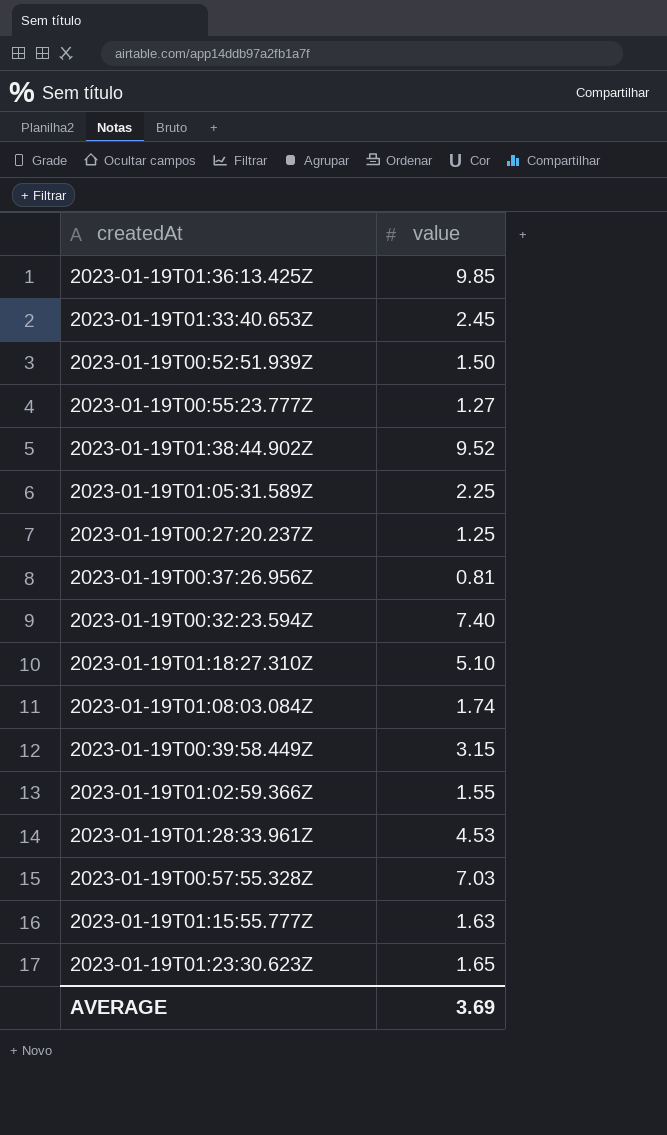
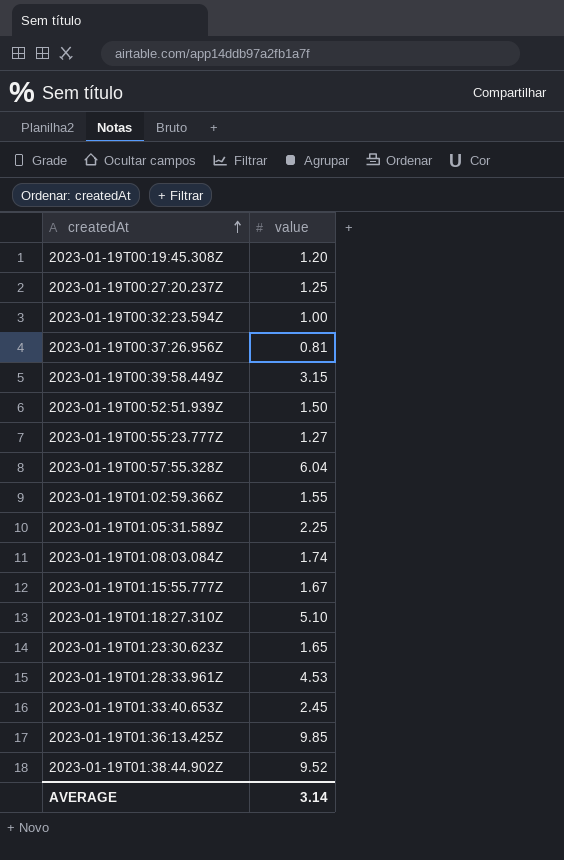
row order: none -> createdAt ascending
row 2023-01-19T00:19:45.308Z: none -> 1.20
2023-01-19T00:32:23.594Z | value: 7.40 -> 1.00
2023-01-19T00:57:55.328Z | value: 7.03 -> 6.04
2023-01-19T01:15:55.777Z | value: 1.63 -> 1.67
AVERAGE | value: 3.69 -> 3.14

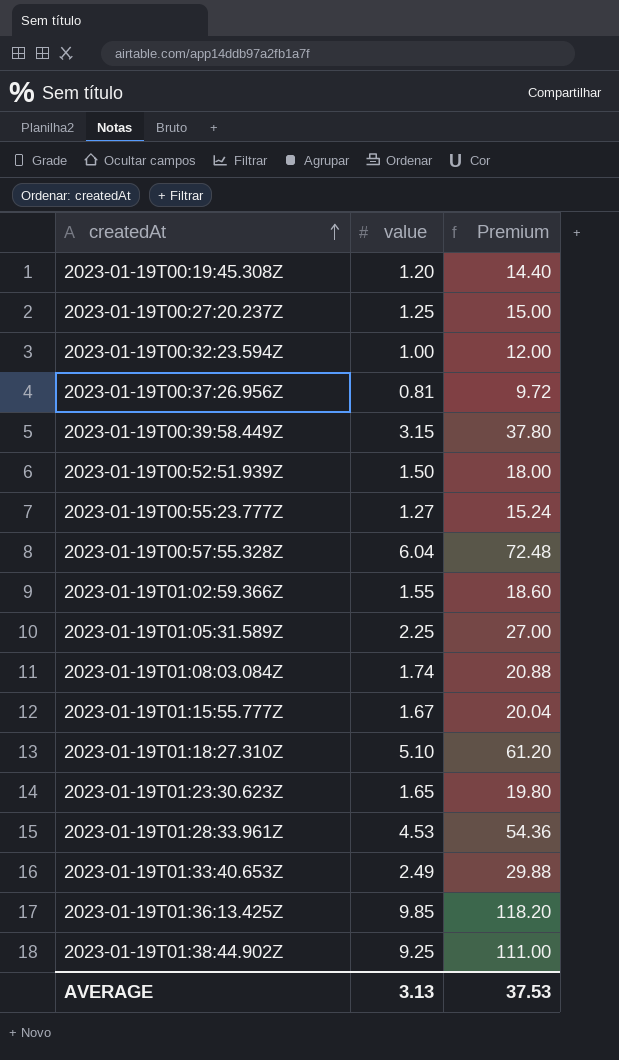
column Premium | formula: none -> [value] * 12
2023-01-19T01:33:40.653Z | value: 2.45 -> 2.49
2023-01-19T01:38:44.902Z | value: 9.52 -> 9.25
AVERAGE | value: 3.14 -> 3.13

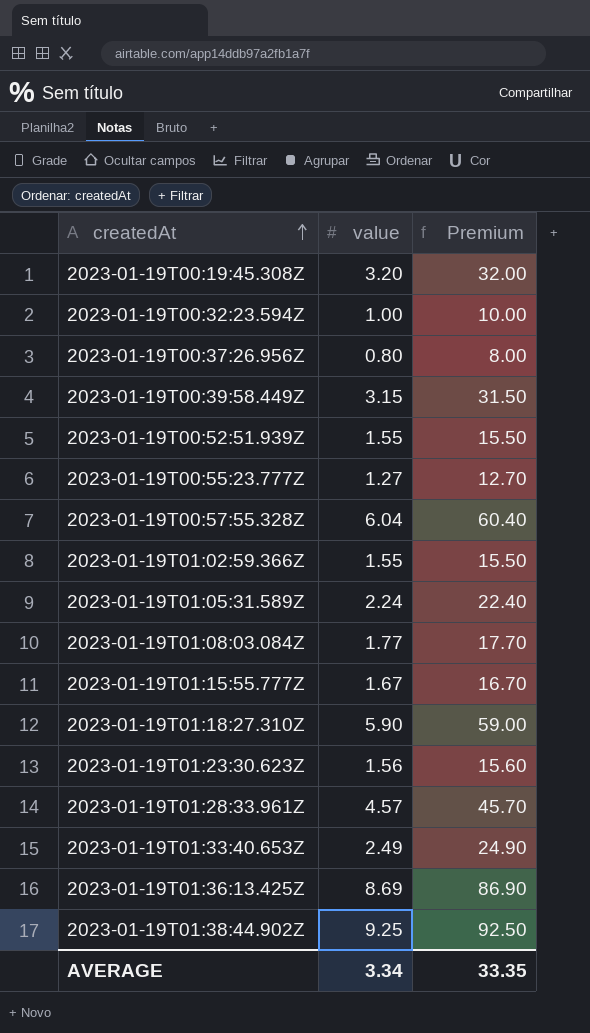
column Premium | formula: [value] * 12 -> [value] * 10
row 2023-01-19T00:27:20.237Z: 1.25 | 15.00 -> none
2023-01-19T00:19:45.308Z | value: 1.20 -> 3.20
2023-01-19T00:37:26.956Z | value: 0.81 -> 0.80
2023-01-19T00:52:51.939Z | value: 1.50 -> 1.55
2023-01-19T01:05:31.589Z | value: 2.25 -> 2.24
2023-01-19T01:08:03.084Z | value: 1.74 -> 1.77
2023-01-19T01:18:27.310Z | value: 5.10 -> 5.90
2023-01-19T01:23:30.623Z | value: 1.65 -> 1.56
2023-01-19T01:28:33.961Z | value: 4.53 -> 4.57
2023-01-19T01:36:13.425Z | value: 9.85 -> 8.69
AVERAGE | value: 3.13 -> 3.34
AVERAGE | Premium: 37.53 -> 33.35

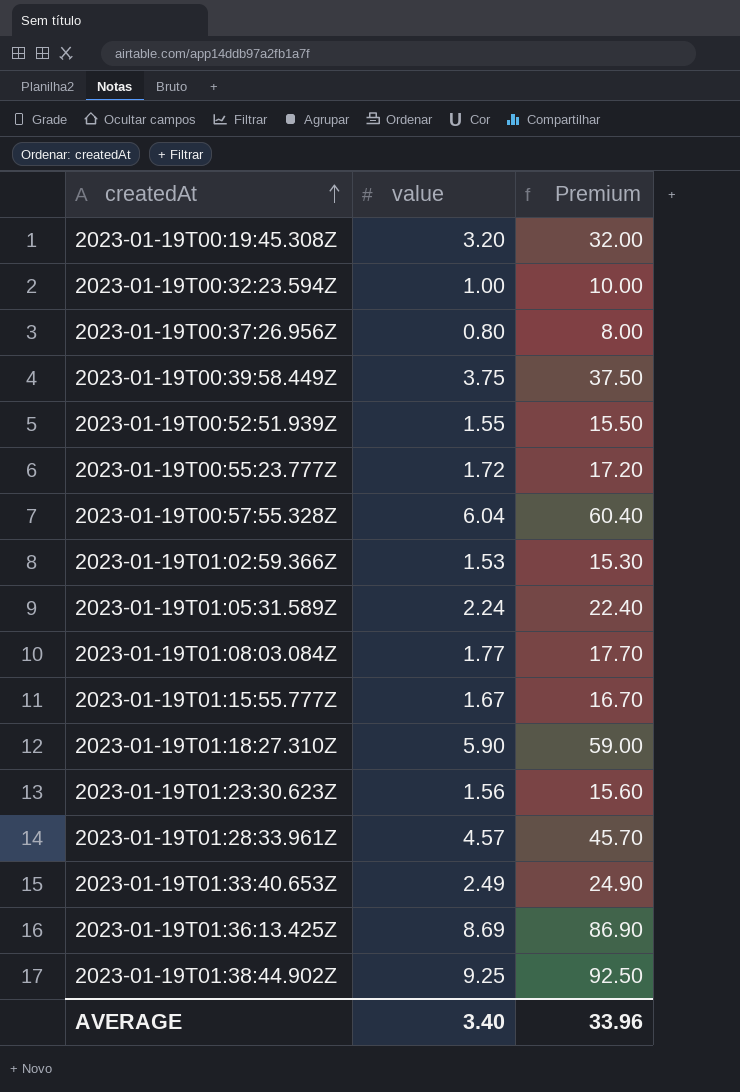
2023-01-19T00:39:58.449Z | value: 3.15 -> 3.75
2023-01-19T00:39:58.449Z | Premium: 31.50 -> 37.50
2023-01-19T00:55:23.777Z | value: 1.27 -> 1.72
2023-01-19T00:55:23.777Z | Premium: 12.70 -> 17.20
2023-01-19T01:02:59.366Z | value: 1.55 -> 1.53
2023-01-19T01:02:59.366Z | Premium: 15.50 -> 15.30
AVERAGE | value: 3.34 -> 3.40
AVERAGE | Premium: 33.35 -> 33.96

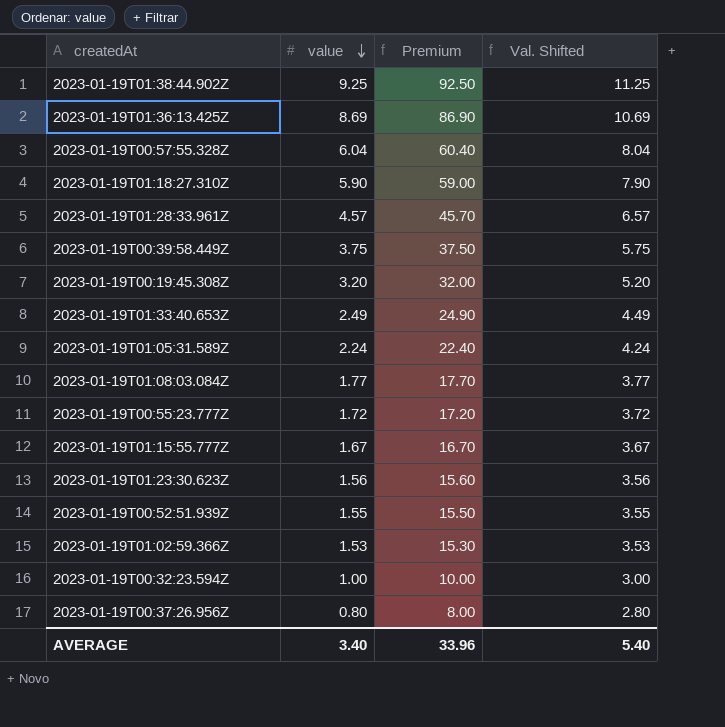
row order: createdAt ascending -> value descending
column Val. Shifted | formula: none -> [value] + 2

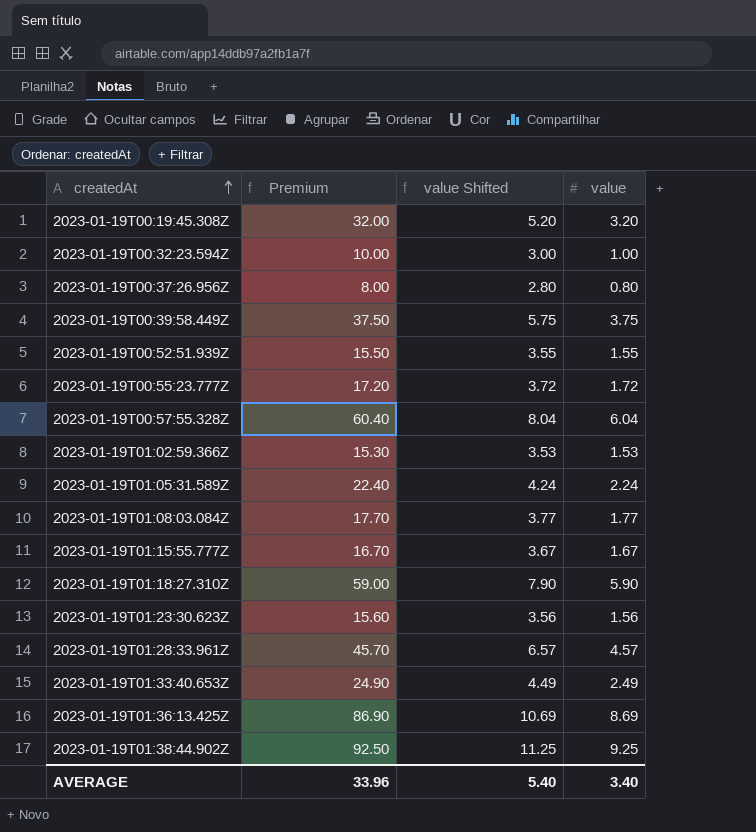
row order: value descending -> createdAt ascending
column name: Val. Shifted -> value Shifted
column value | position: 2 -> 4

